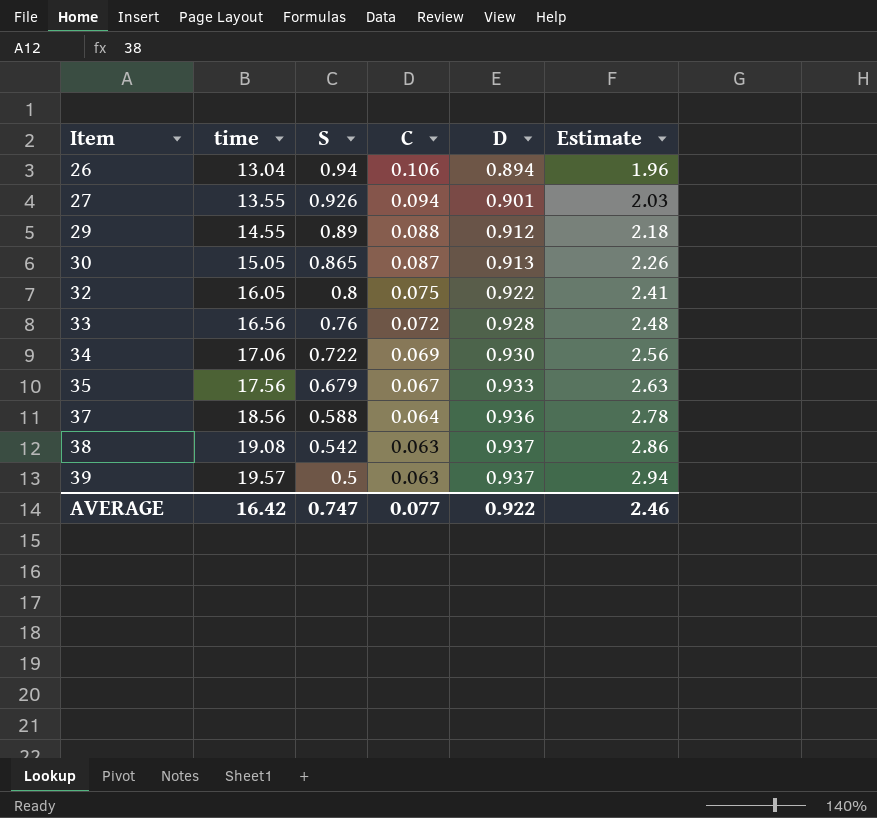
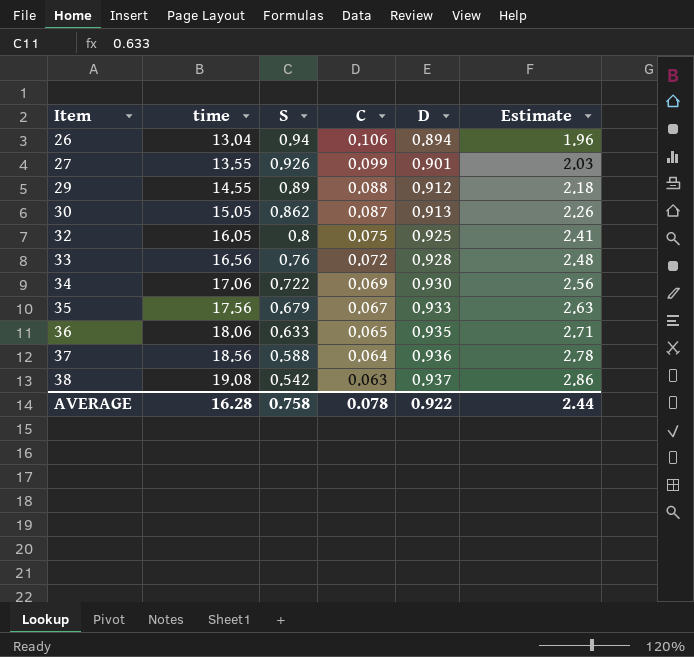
row 39: 19.57 | 0.5 | 0.063 | 0.937 | 2.94 -> none
27 | C: 0.094 -> 0.099
30 | S: 0.865 -> 0.862
32 | D: 0.922 -> 0.925
row 36: none -> 18.06 | 0.633 | 0.065 | 0.935 | 2.71
AVERAGE | time: 16.42 -> 16.28
AVERAGE | S: 0.747 -> 0.758
AVERAGE | C: 0.077 -> 0.078
AVERAGE | Estimate: 2.46 -> 2.44

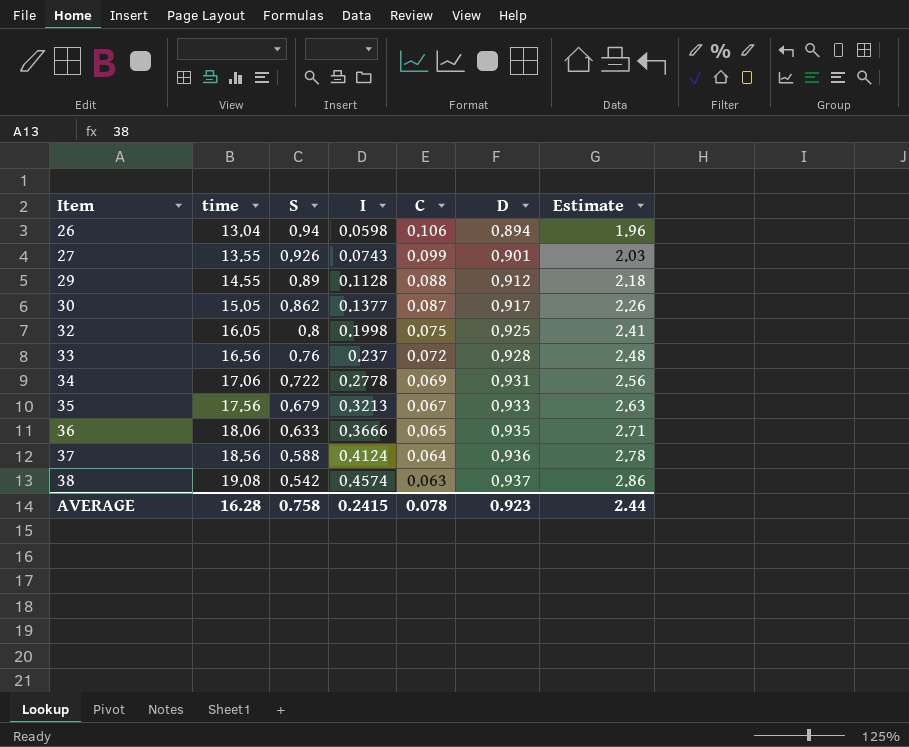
column I | position: none -> 4
30 | D: 0.913 -> 0.917
34 | D: 0.930 -> 0.931
AVERAGE | D: 0.922 -> 0.923

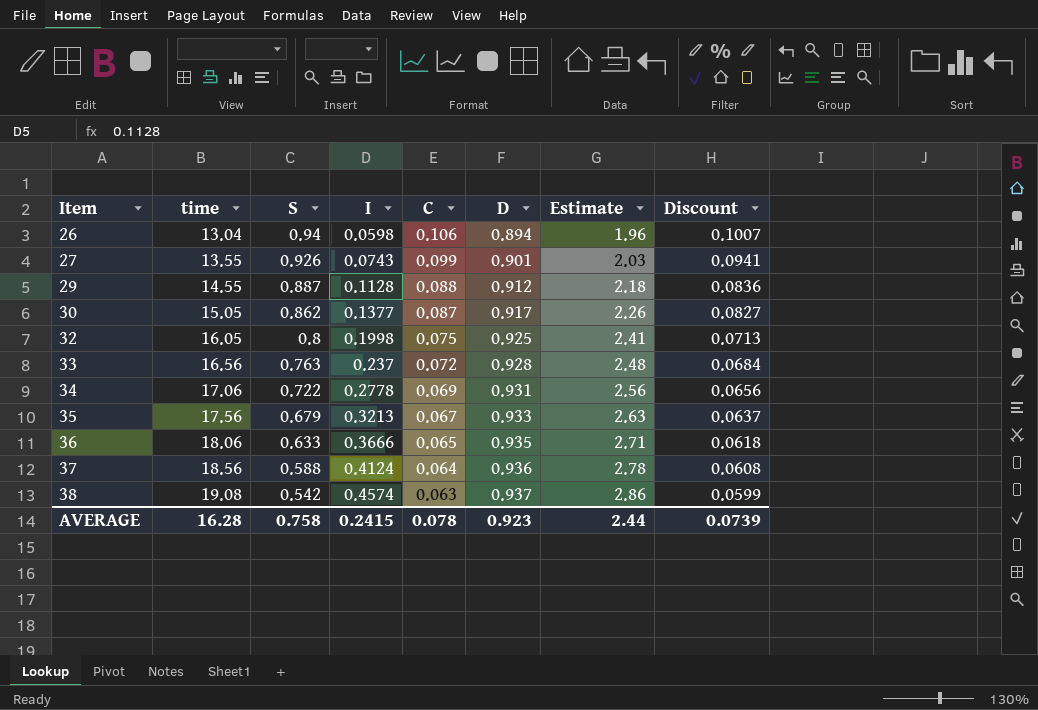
column Discount | formula: none -> [C] * 0.95
29 | S: 0.89 -> 0.887
33 | S: 0.76 -> 0.763

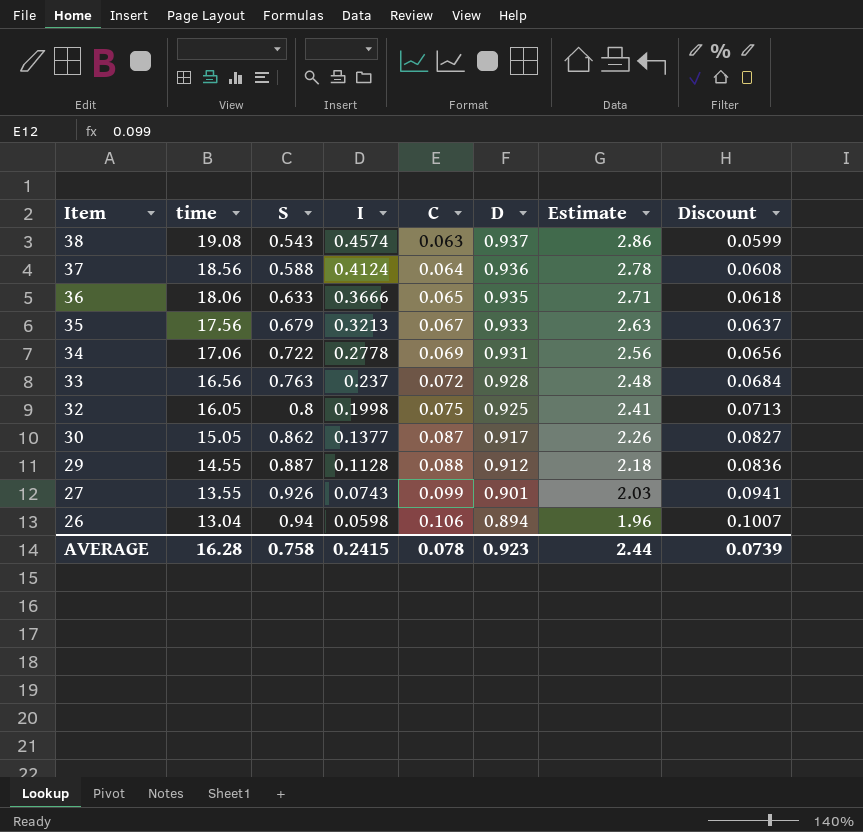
row order: Item ascending -> Item descending
38 | S: 0.542 -> 0.543

